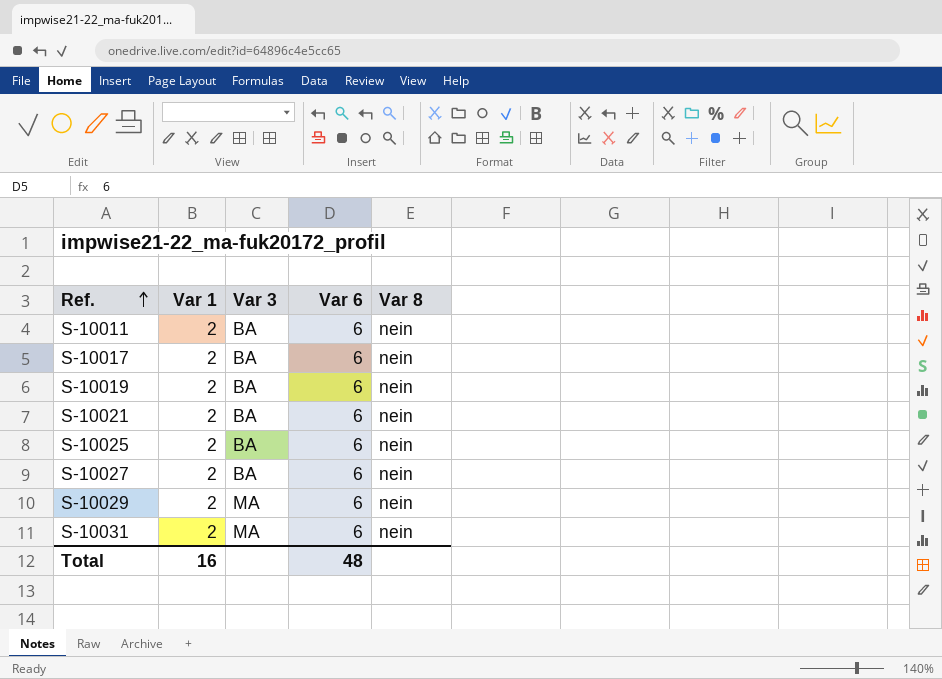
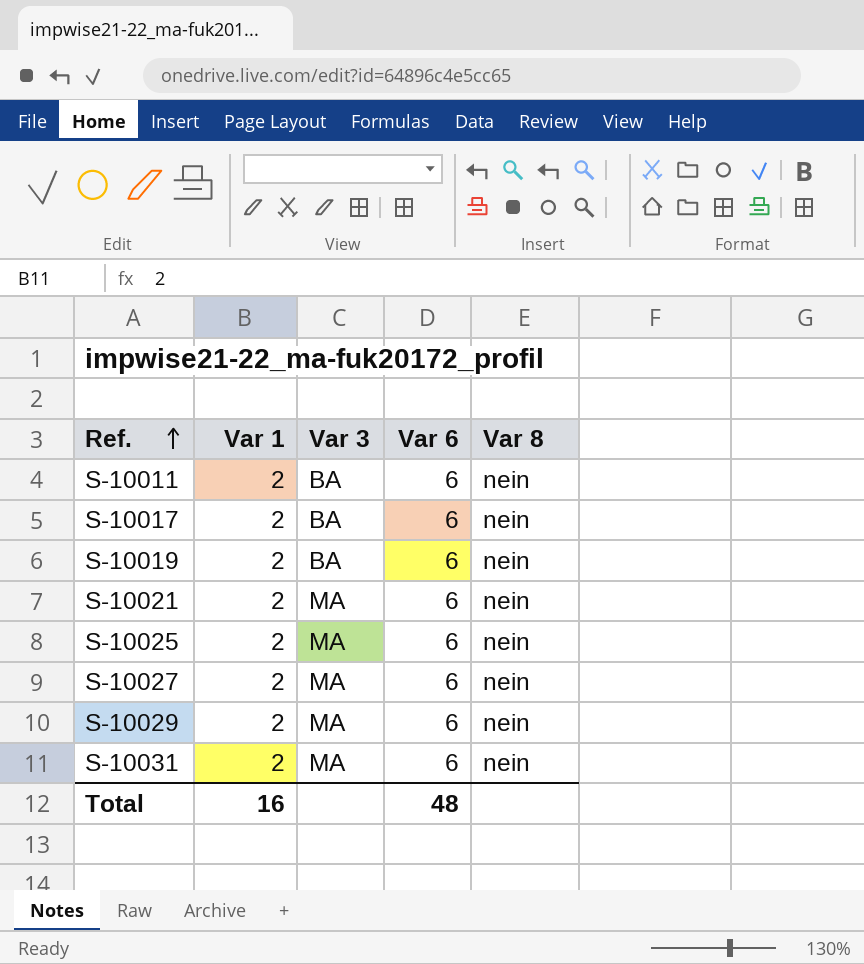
S-10021 | Var 3: BA -> MA
S-10025 | Var 3: BA -> MA
S-10027 | Var 3: BA -> MA

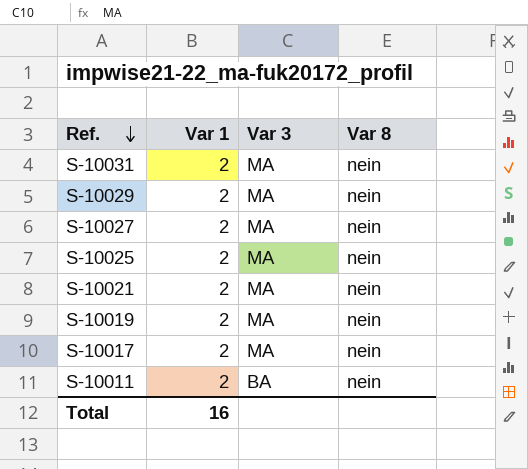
row order: Ref. ascending -> Ref. descending
column Var 6 | position: 4 -> none
S-10019 | Var 3: BA -> MA
S-10017 | Var 3: BA -> MA

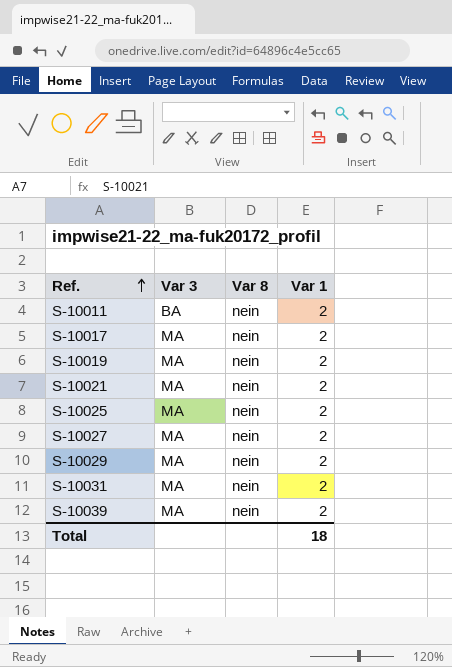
row order: Ref. descending -> Ref. ascending
column Var 1 | position: 2 -> 4
row S-10039: none -> MA | nein | 2
Total | Var 1: 16 -> 18

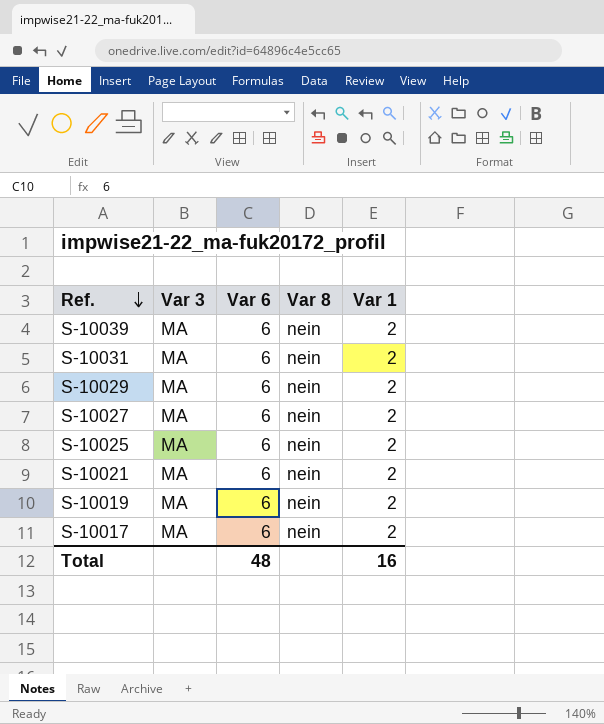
row order: Ref. ascending -> Ref. descending
column Var 6 | position: none -> 3
row S-10011: BA | nein | 2 -> none
Total | Var 1: 18 -> 16

